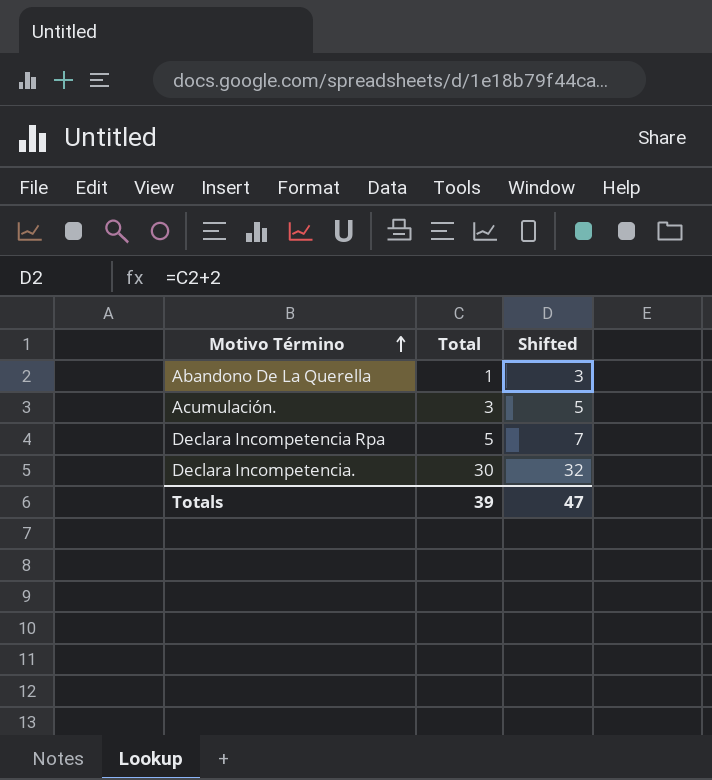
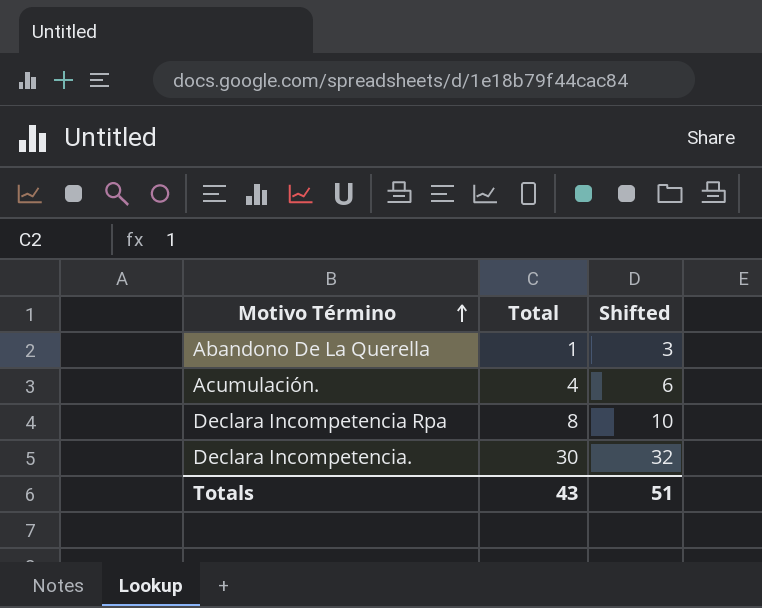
Acumulación. | Total: 3 -> 4
Acumulación. | Shifted: 5 -> 6
Declara Incompetencia Rpa | Total: 5 -> 8
Declara Incompetencia Rpa | Shifted: 7 -> 10
Totals | Total: 39 -> 43
Totals | Shifted: 47 -> 51

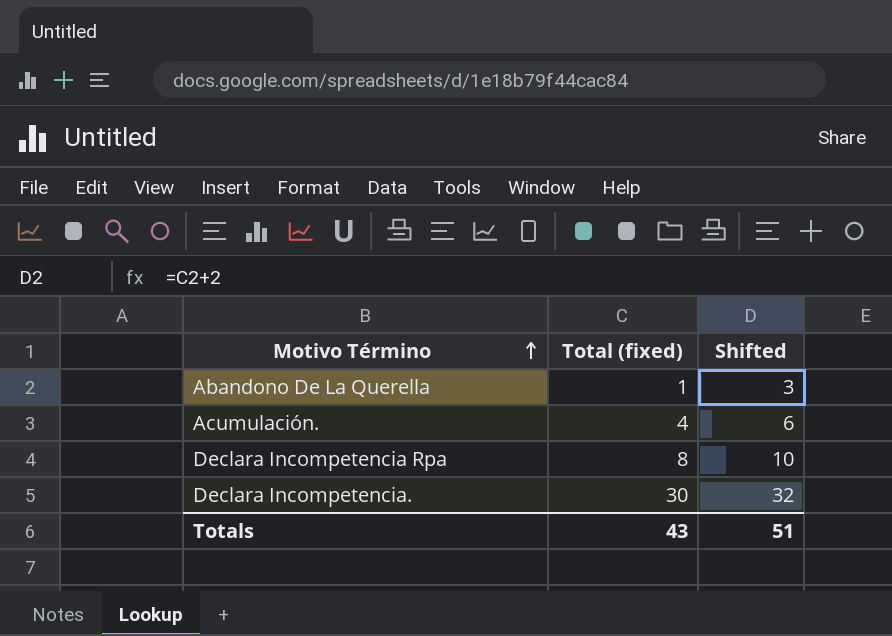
column name: Total -> Total (fixed)

